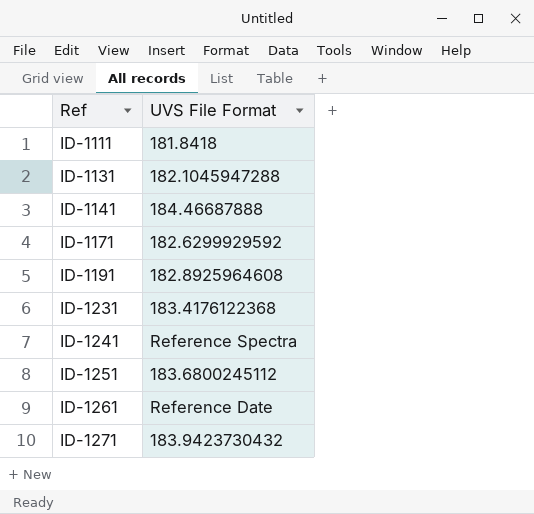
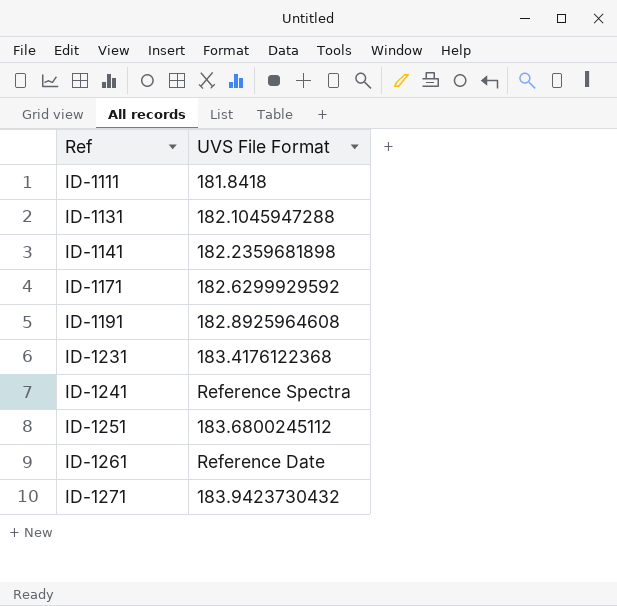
ID-1141 | UVS File Format: 184.46687888 -> 182.2359681898

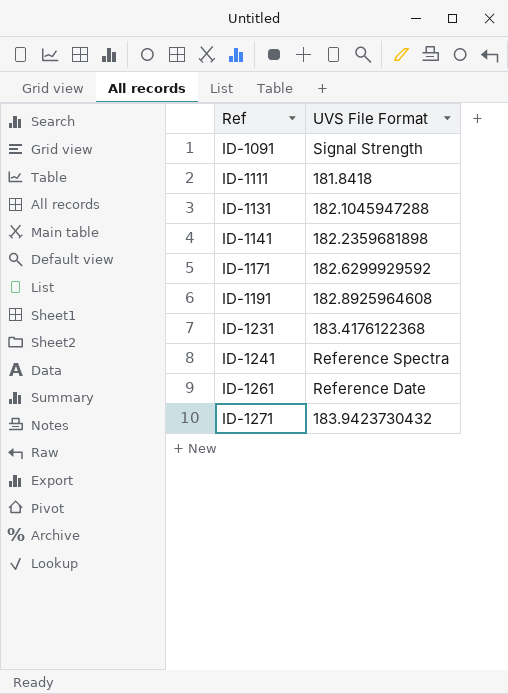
row ID-1251: 183.6800245112 -> none
row ID-1091: none -> Signal Strength

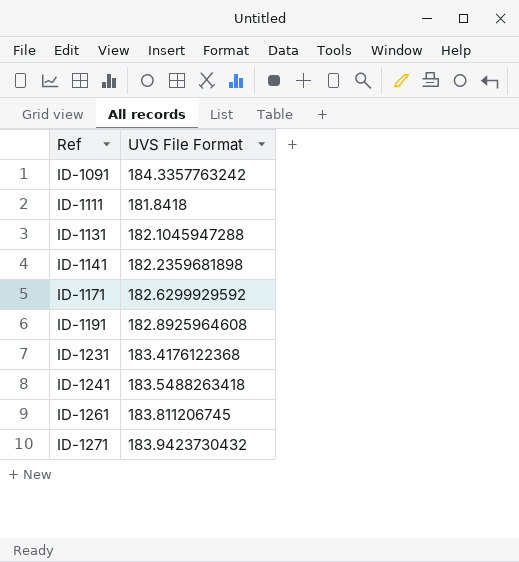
ID-1091 | UVS File Format: Signal Strength -> 184.3357763242
ID-1241 | UVS File Format: Reference Spectra -> 183.5488263418
ID-1261 | UVS File Format: Reference Date -> 183.811206745

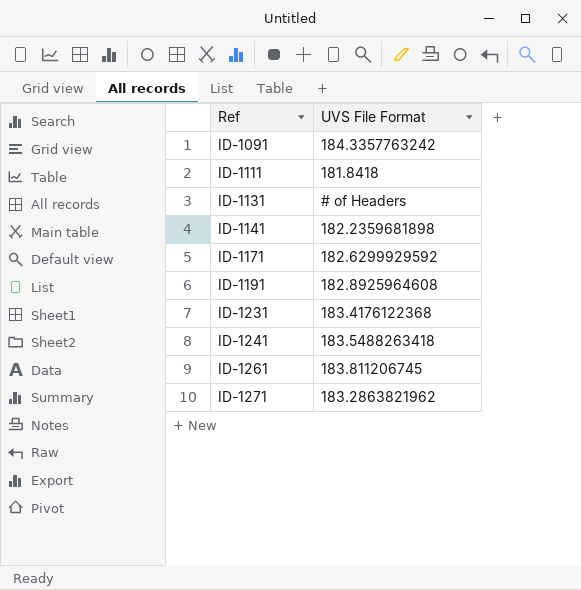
ID-1131 | UVS File Format: 182.1045947288 -> # of Headers
ID-1271 | UVS File Format: 183.9423730432 -> 183.2863821962

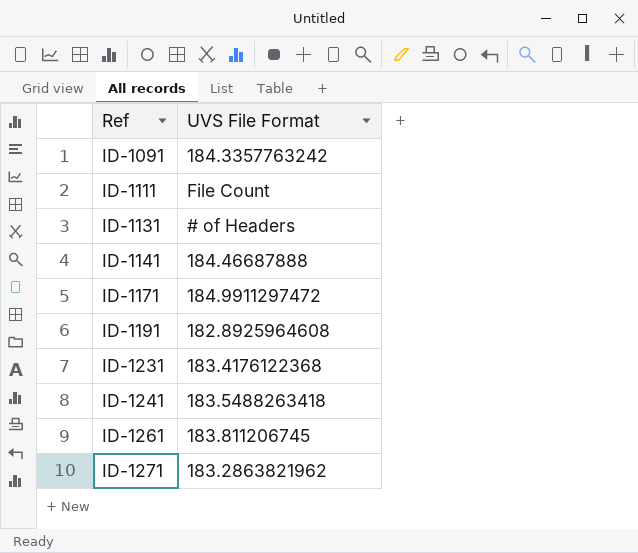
ID-1111 | UVS File Format: 181.8418 -> File Count
ID-1141 | UVS File Format: 182.2359681898 -> 184.46687888
ID-1171 | UVS File Format: 182.6299929592 -> 184.9911297472

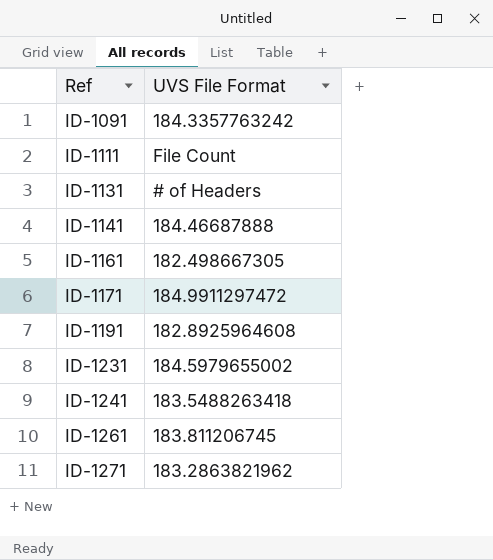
row ID-1161: none -> 182.498667305
ID-1231 | UVS File Format: 183.4176122368 -> 184.5979655002

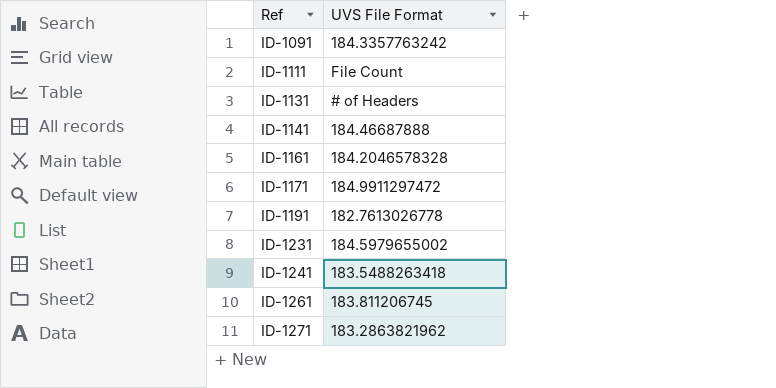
ID-1161 | UVS File Format: 182.498667305 -> 184.2046578328
ID-1191 | UVS File Format: 182.8925964608 -> 182.7613026778

